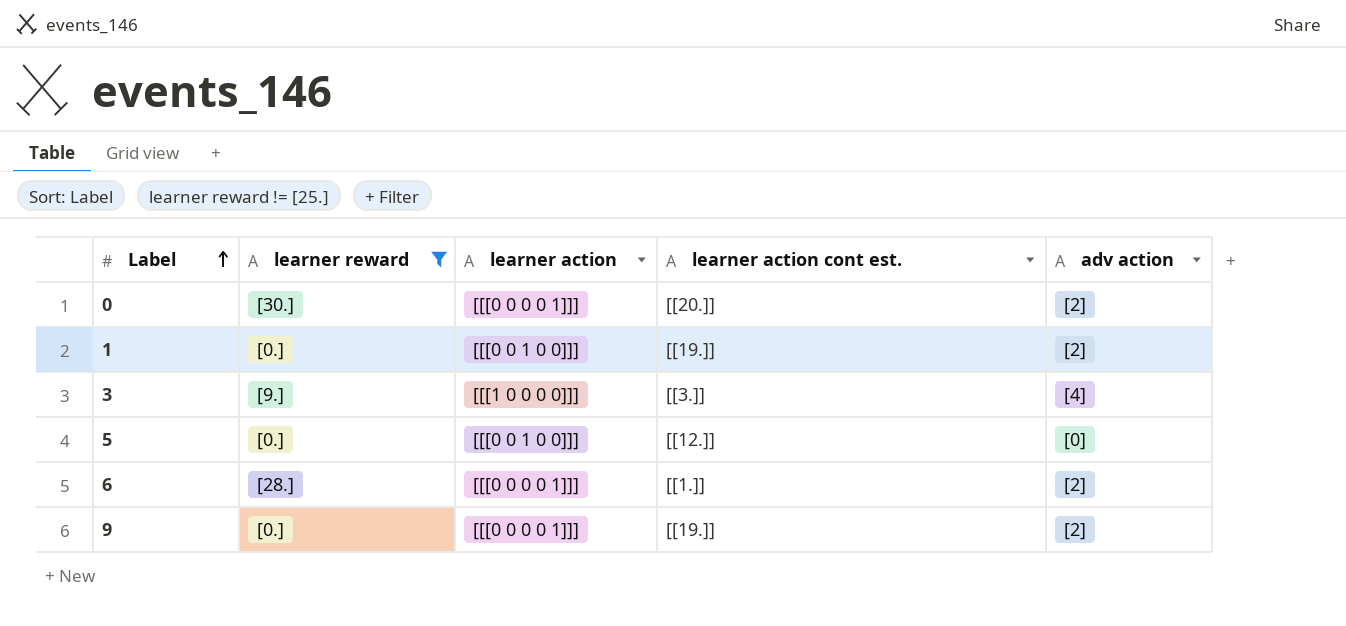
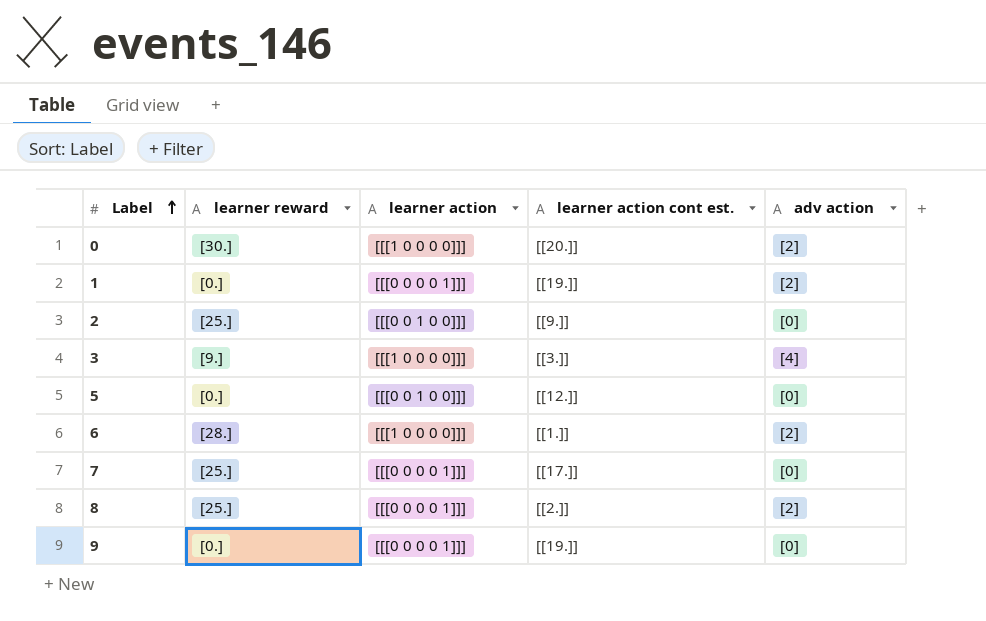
filter: learner reward != [25.] -> none
0 | learner action: [[[0 0 0 0 1]]] -> [[[1 0 0 0 0]]]
1 | learner action: [[[0 0 1 0 0]]] -> [[[0 0 0 0 1]]]
6 | learner action: [[[0 0 0 0 1]]] -> [[[1 0 0 0 0]]]
9 | adv action: [2] -> [0]

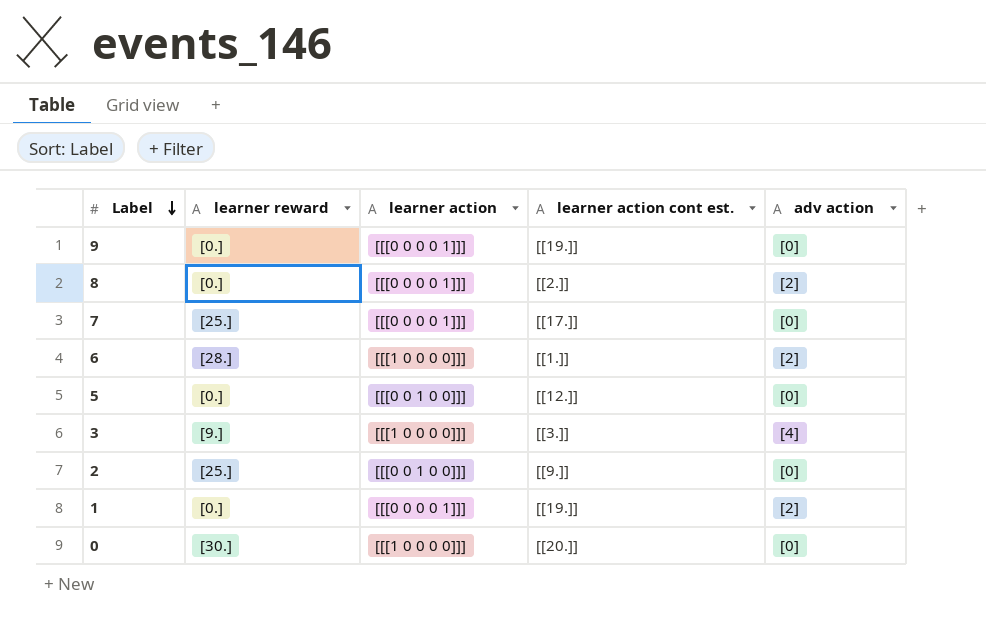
row order: Label ascending -> Label descending
8 | learner reward: [25.] -> [0.]
0 | adv action: [2] -> [0]

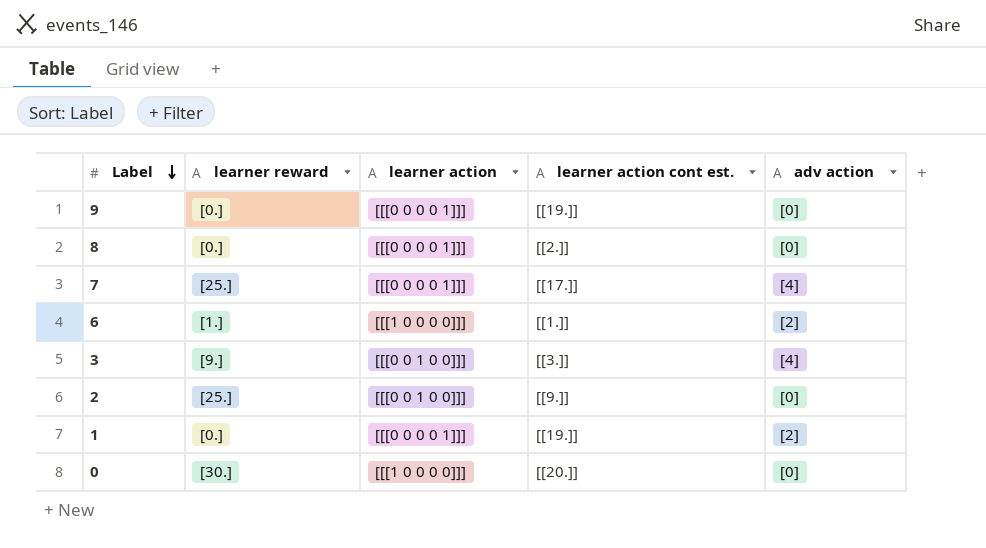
row 5: [0.] | [[[0 0 1 0 0]]] | [[12.]] | [0] -> none
8 | adv action: [2] -> [0]
7 | adv action: [0] -> [4]
6 | learner reward: [28.] -> [1.]
3 | learner action: [[[1 0 0 0 0]]] -> [[[0 0 1 0 0]]]

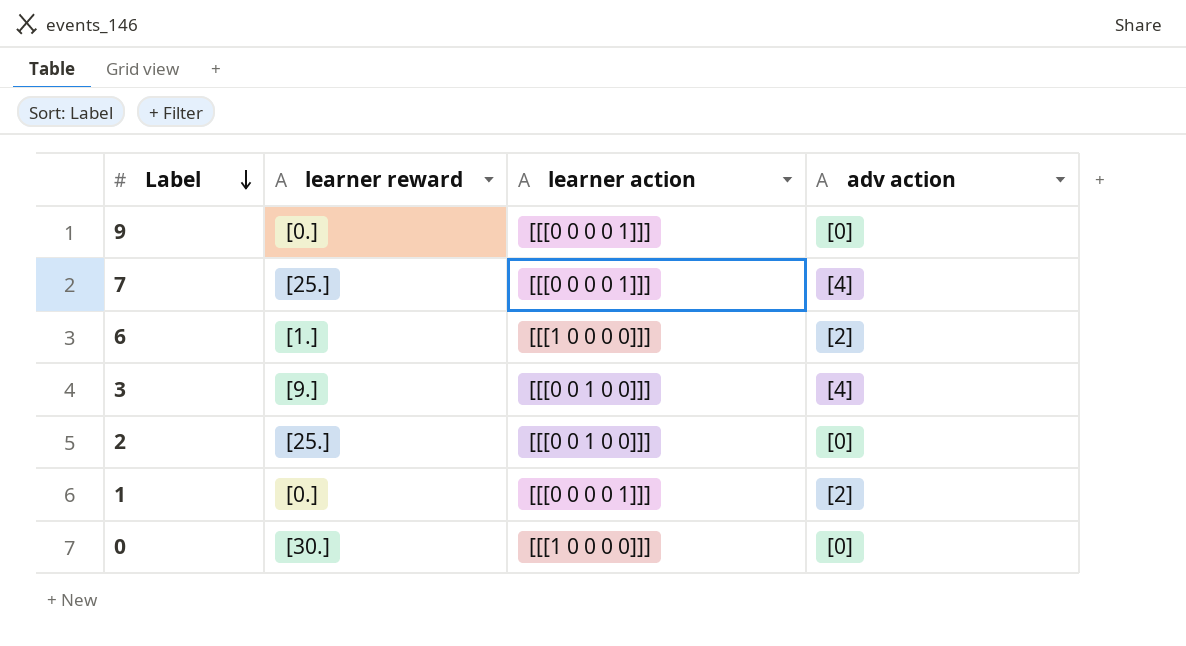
column learner action cont est. | position: 4 -> none
row 8: [0.] | [[[0 0 0 0 1]]] | [[2.]] | [0] -> none

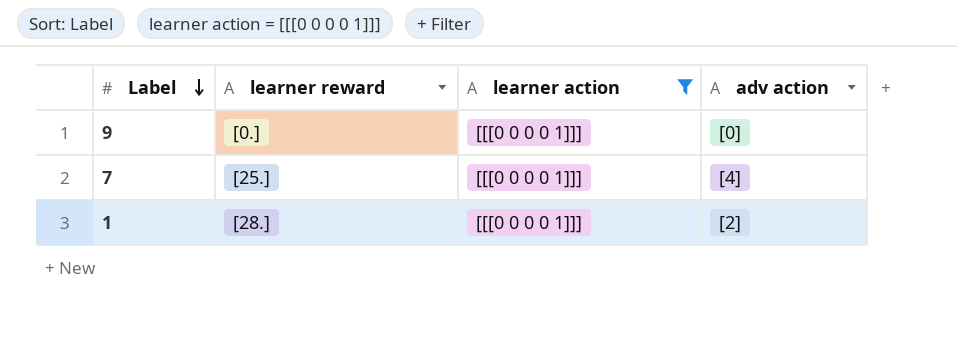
filter: none -> learner action = [[[0 0 0 0 1]]]
1 | learner reward: [0.] -> [28.]

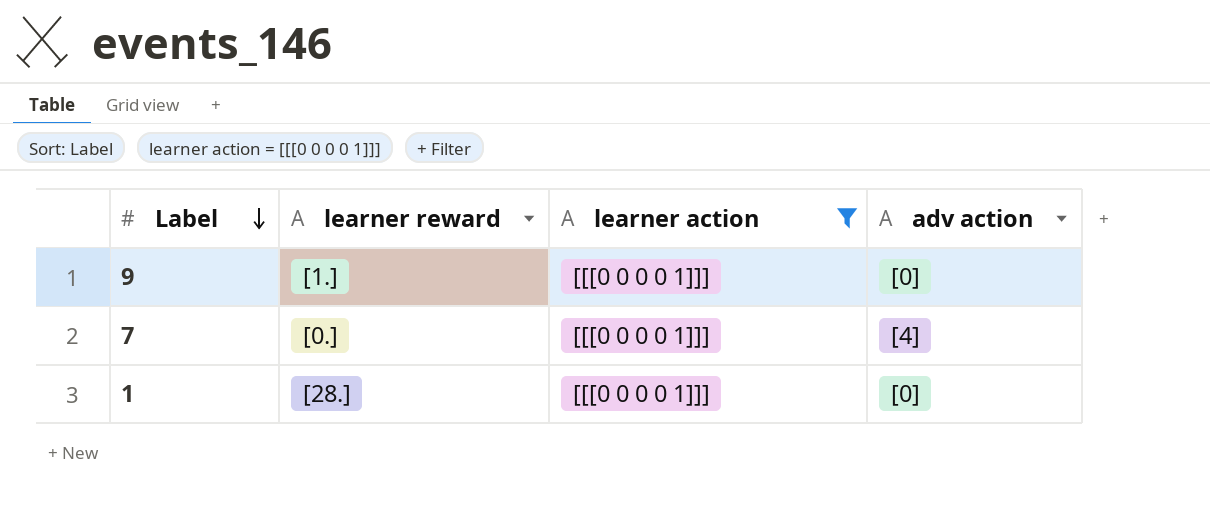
9 | learner reward: [0.] -> [1.]
7 | learner reward: [25.] -> [0.]
1 | adv action: [2] -> [0]

